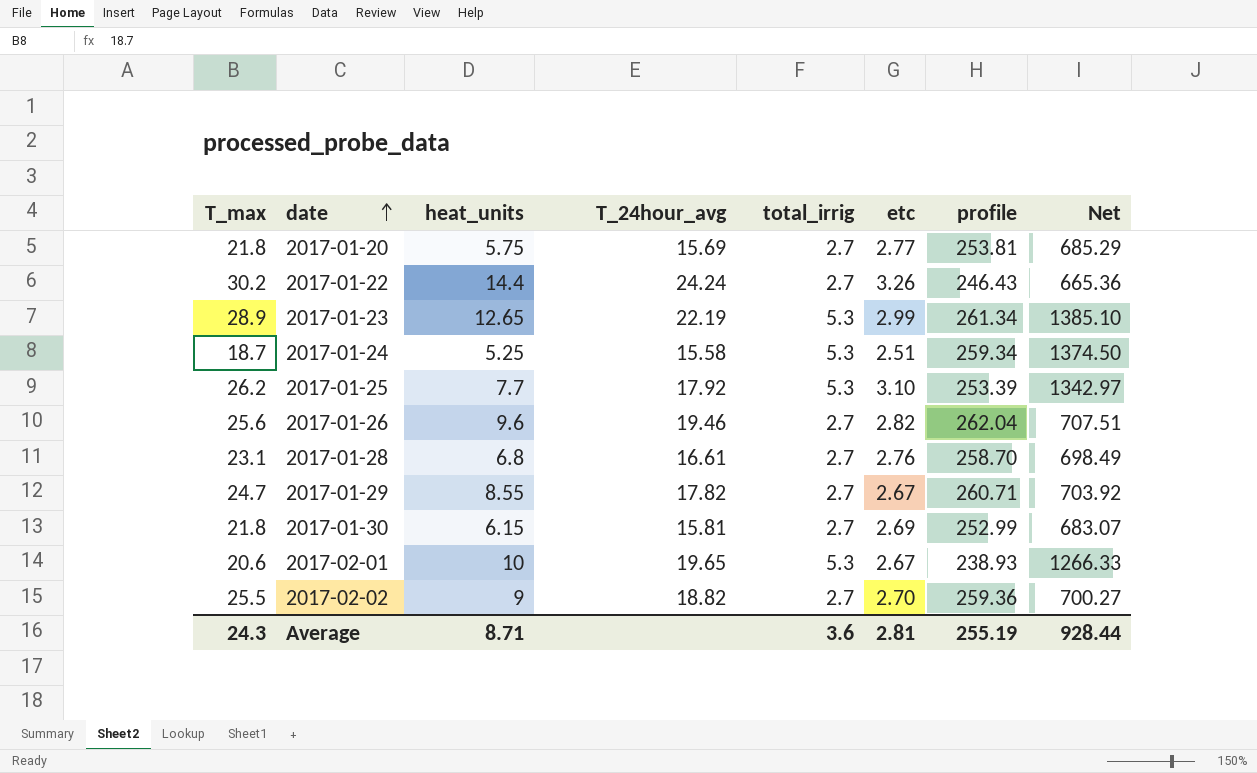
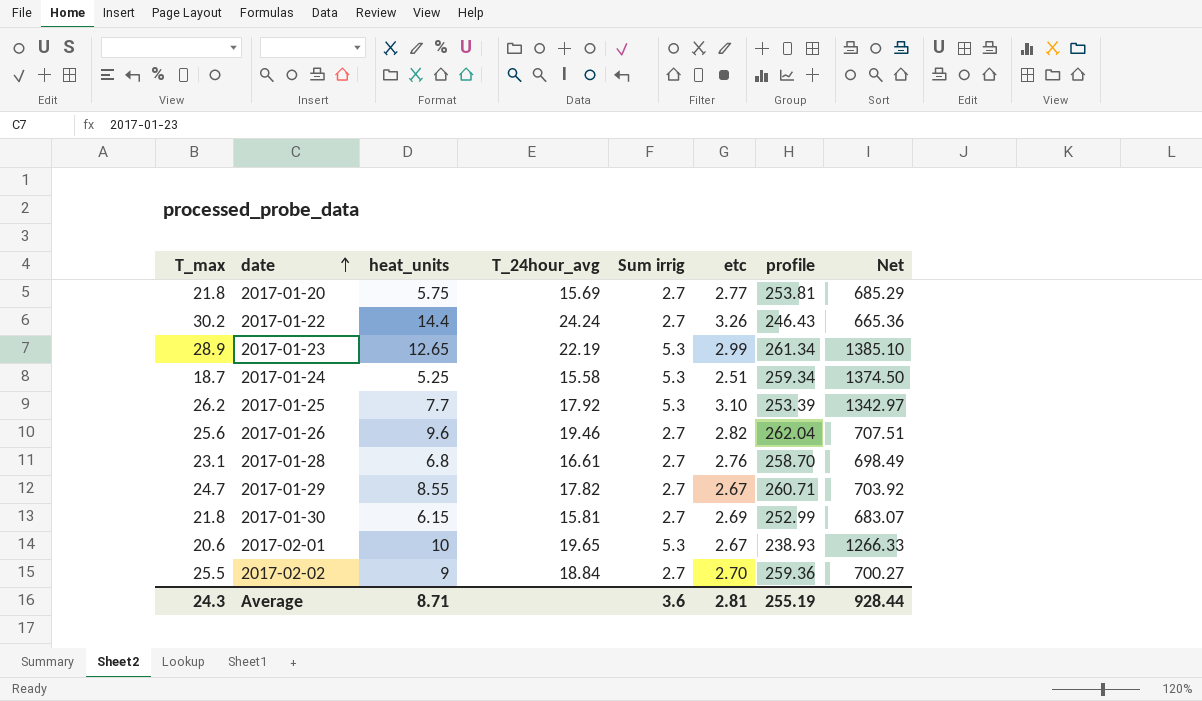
column name: total_irrig -> Sum irrig
2017-02-02 | T_24hour_avg: 18.82 -> 18.84

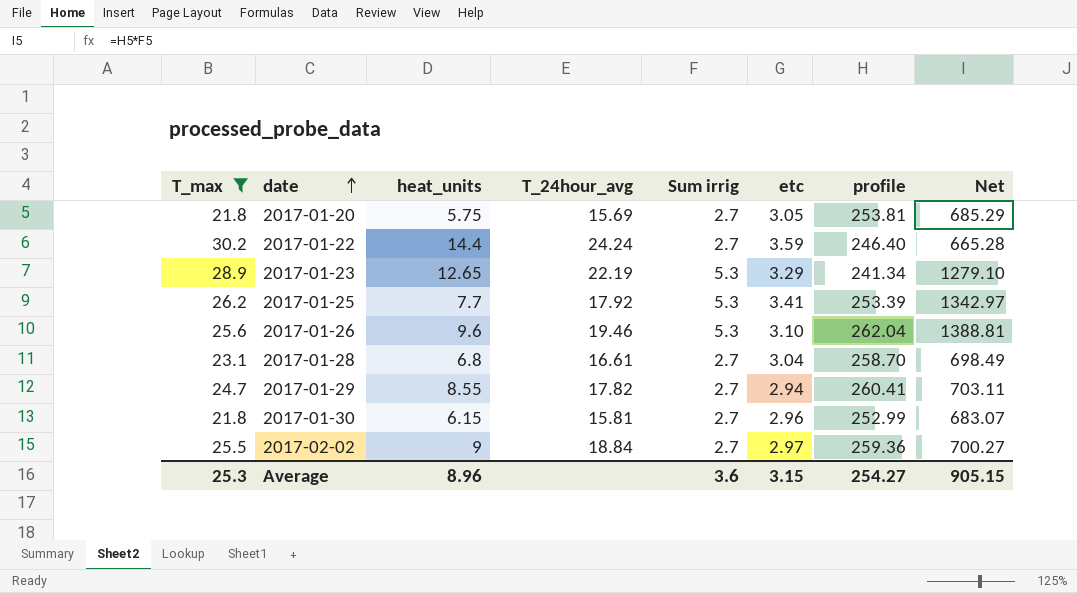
filter: none -> T_max >= 21.8
2017-01-20 | etc: 2.77 -> 3.05
2017-01-22 | etc: 3.26 -> 3.59
2017-01-22 | profile: 246.43 -> 246.40
2017-01-22 | Net: 665.36 -> 665.28
2017-01-23 | etc: 2.99 -> 3.29
2017-01-23 | profile: 261.34 -> 241.34
2017-01-23 | Net: 1385.10 -> 1279.10
2017-01-25 | etc: 3.10 -> 3.41
2017-01-26 | Sum irrig: 2.7 -> 5.3
2017-01-26 | etc: 2.82 -> 3.10
2017-01-26 | Net: 707.51 -> 1388.81
2017-01-28 | etc: 2.76 -> 3.04
2017-01-29 | etc: 2.67 -> 2.94
2017-01-29 | profile: 260.71 -> 260.41
2017-01-29 | Net: 703.92 -> 703.11
2017-01-30 | etc: 2.69 -> 2.96
2017-02-02 | etc: 2.70 -> 2.97
Average | T_max: 24.3 -> 25.3
Average | heat_units: 8.71 -> 8.96
Average | etc: 2.81 -> 3.15
Average | profile: 255.19 -> 254.27
Average | Net: 928.44 -> 905.15

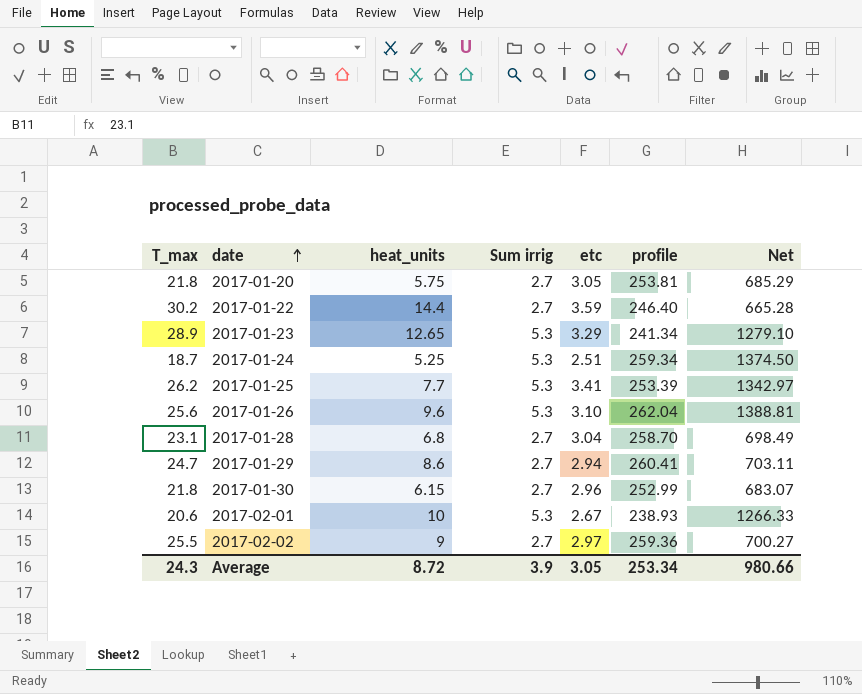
filter: T_max >= 21.8 -> none
column T_24hour_avg | position: 4 -> none
2017-01-29 | heat_units: 8.55 -> 8.6
Average | T_max: 25.3 -> 24.3
Average | heat_units: 8.96 -> 8.72
Average | Sum irrig: 3.6 -> 3.9
Average | etc: 3.15 -> 3.05
Average | profile: 254.27 -> 253.34
Average | Net: 905.15 -> 980.66

